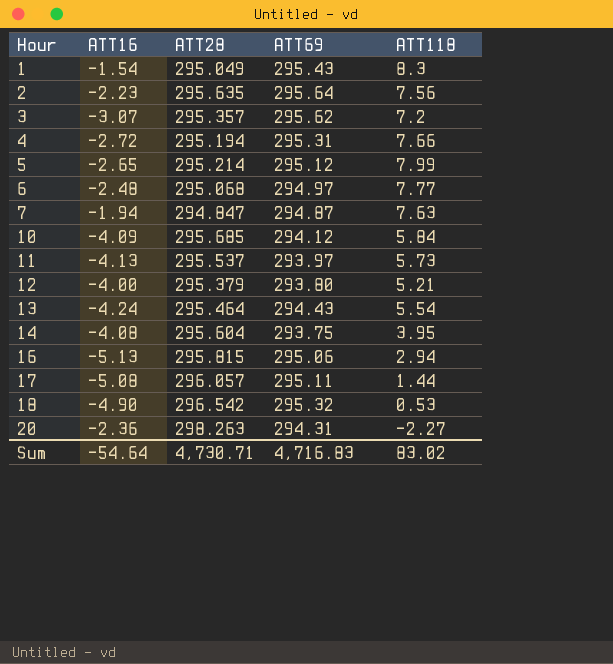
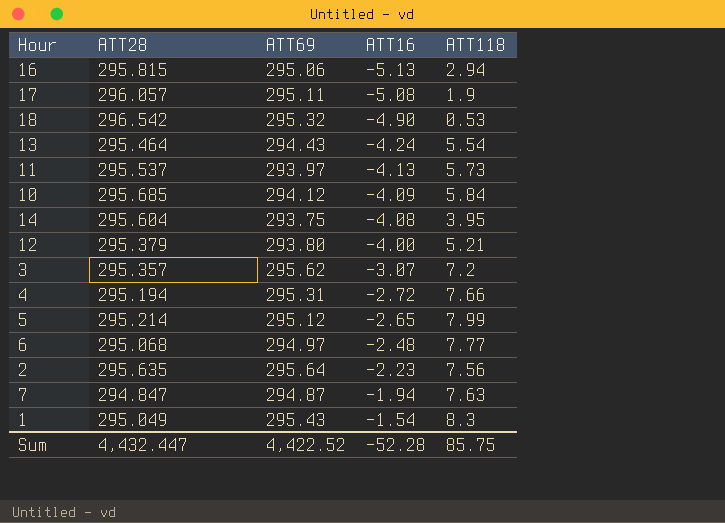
row order: Hour ascending -> ATT16 ascending
column ATT16 | position: 2 -> 4
row 20: -2.36 | 298.263 | 294.31 | -2.27 -> none
17 | ATT118: 1.44 -> 1.9
Sum | ATT28: 4,730.71 -> 4,432.447
Sum | ATT69: 4,716.83 -> 4,422.52
Sum | ATT16: -54.64 -> -52.28
Sum | ATT118: 83.02 -> 85.75

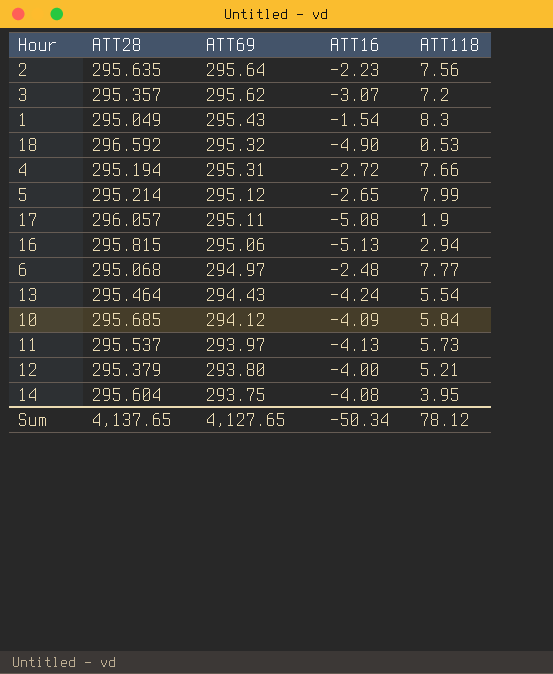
row order: ATT16 ascending -> ATT69 descending
row 7: 294.847 | 294.87 | -1.94 | 7.63 -> none
18 | ATT28: 296.542 -> 296.592
Sum | ATT28: 4,432.447 -> 4,137.65
Sum | ATT69: 4,422.52 -> 4,127.65
Sum | ATT16: -52.28 -> -50.34
Sum | ATT118: 85.75 -> 78.12

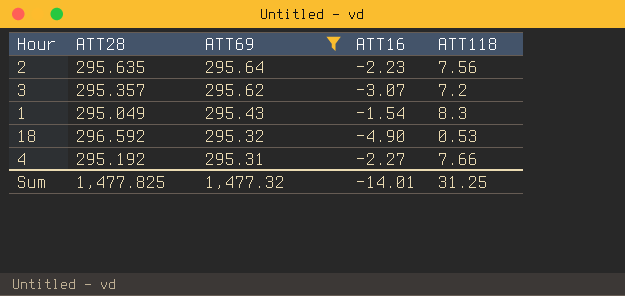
filter: none -> ATT69 >= 295.31
4 | ATT28: 295.194 -> 295.192
4 | ATT16: -2.72 -> -2.27
Sum | ATT28: 4,137.65 -> 1,477.825
Sum | ATT69: 4,127.65 -> 1,477.32
Sum | ATT16: -50.34 -> -14.01
Sum | ATT118: 78.12 -> 31.25

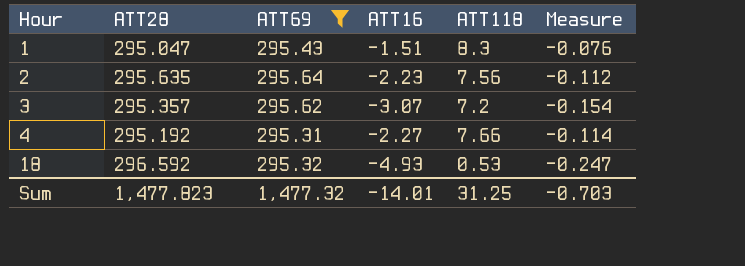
row order: ATT69 descending -> Hour ascending
column Measure | formula: none -> [ATT16] * 0.05
1 | ATT28: 295.049 -> 295.047
1 | ATT16: -1.54 -> -1.51
18 | ATT16: -4.90 -> -4.93
Sum | ATT28: 1,477.825 -> 1,477.823

